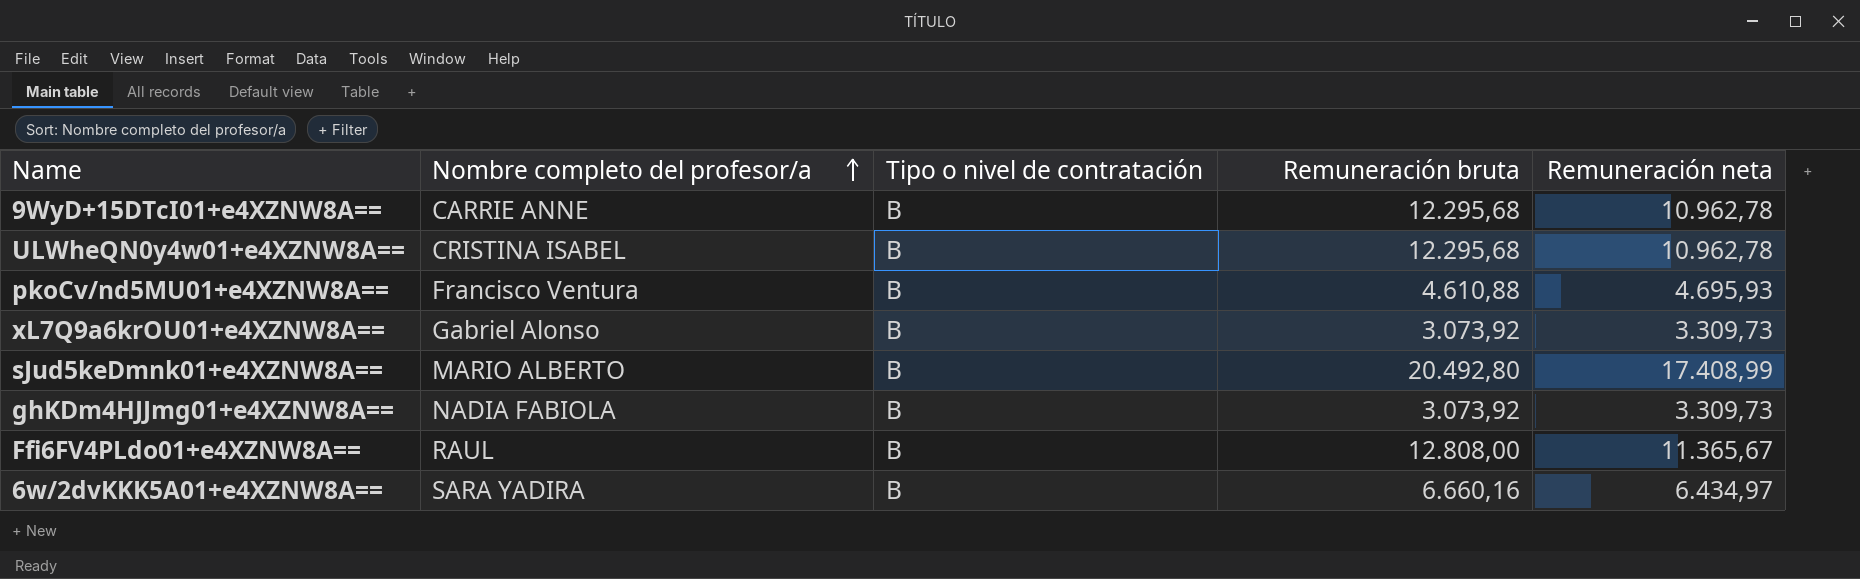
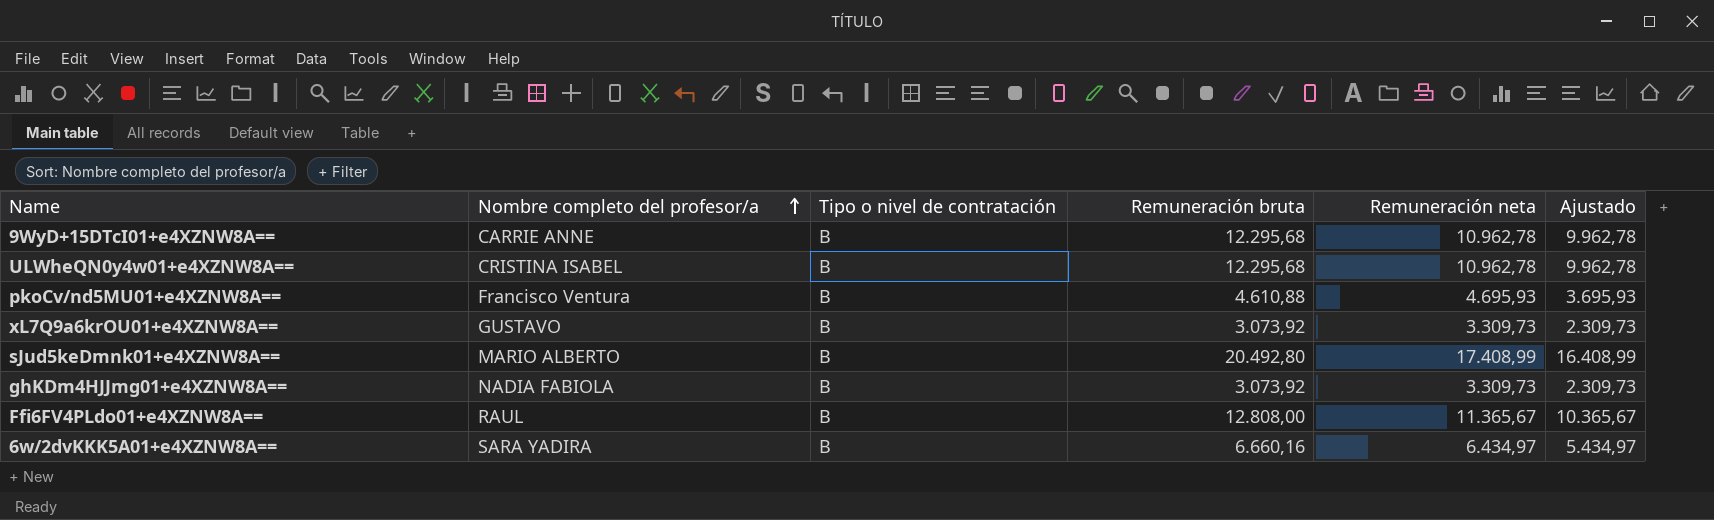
column Ajustado | formula: none -> [Remuneración neta] - 1000
xL7Q9a6krOU01+e4XZNW8A== | Nombre completo del profesor/a: Gabriel Alonso -> GUSTAVO

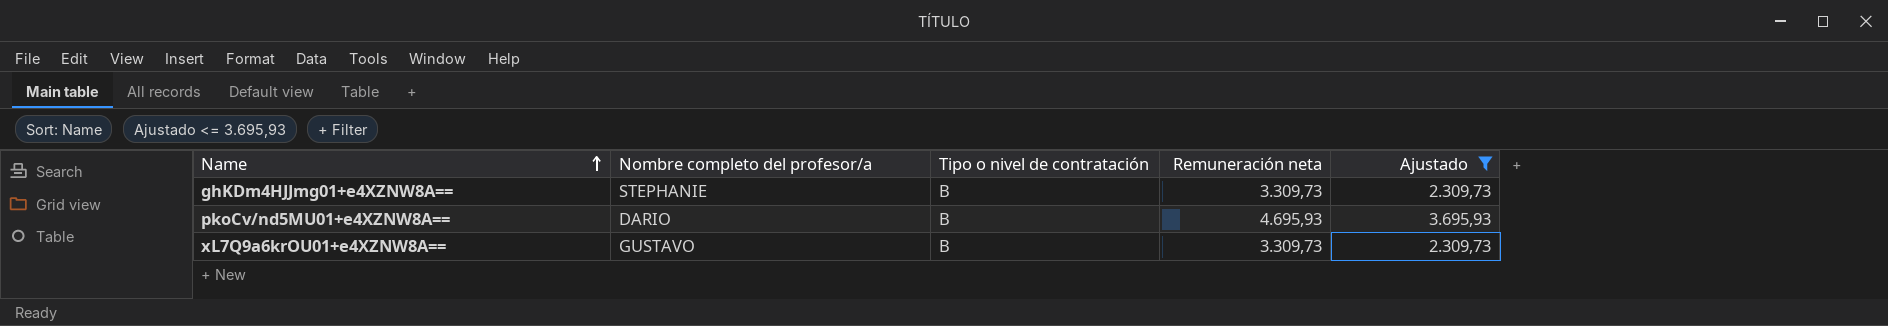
filter: none -> Ajustado <= 3.695,93
row order: Nombre completo del profesor/a ascending -> Name ascending
column Remuneración bruta | position: 4 -> none
ghKDm4HJJmg01+e4XZNW8A== | Nombre completo del profesor/a: NADIA FABIOLA -> STEPHANIE
pkoCv/nd5MU01+e4XZNW8A== | Nombre completo del profesor/a: Francisco Ventura -> DARIO

